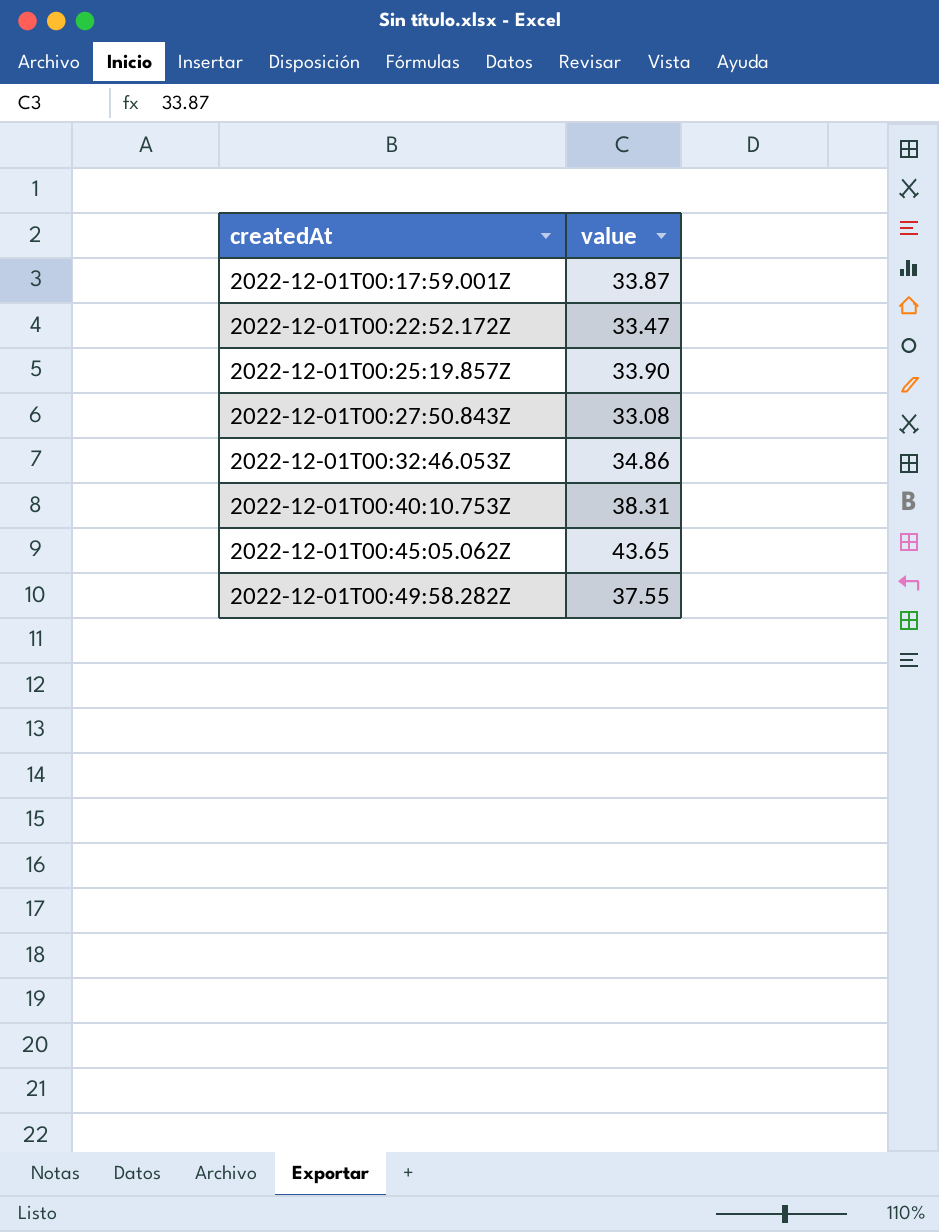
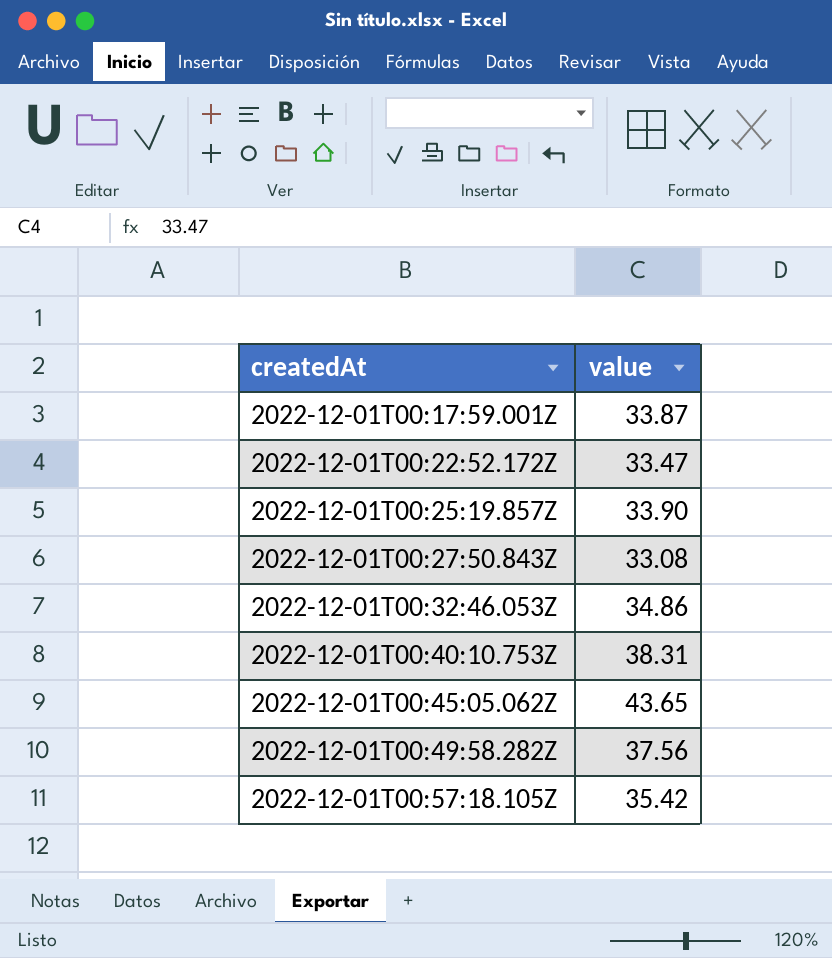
2022-12-01T00:49:58.282Z | value: 37.55 -> 37.56
row 2022-12-01T00:57:18.105Z: none -> 35.42

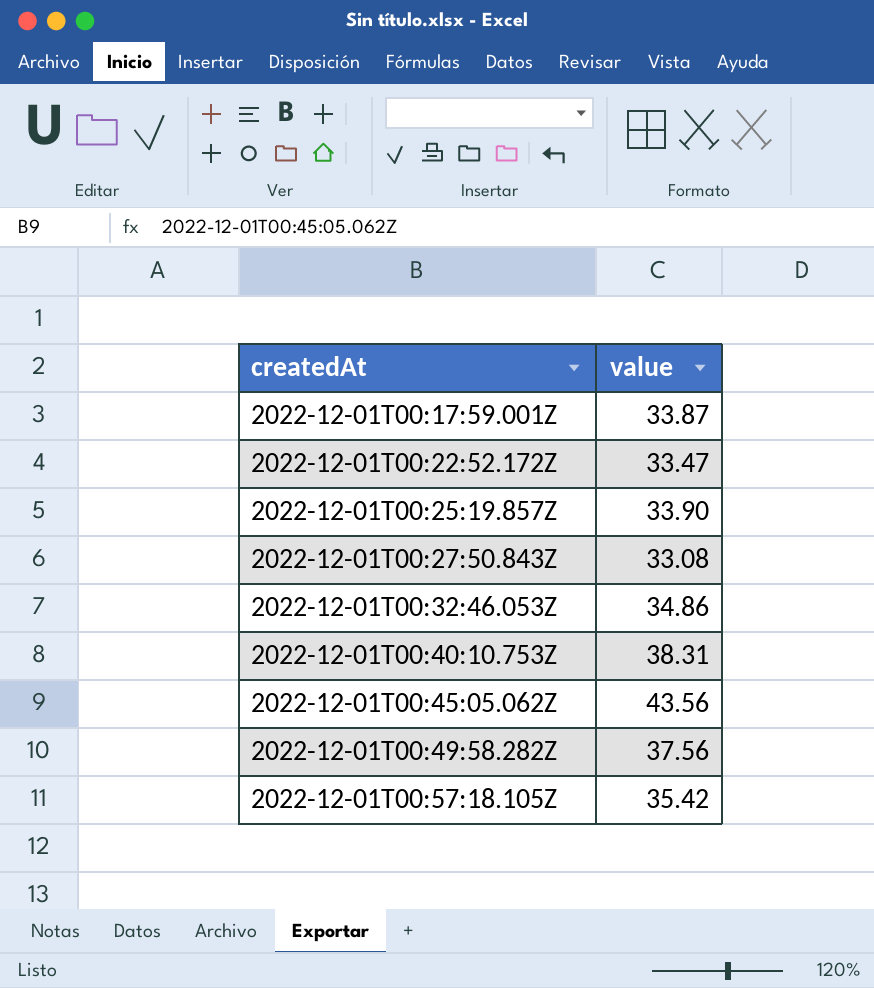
2022-12-01T00:45:05.062Z | value: 43.65 -> 43.56

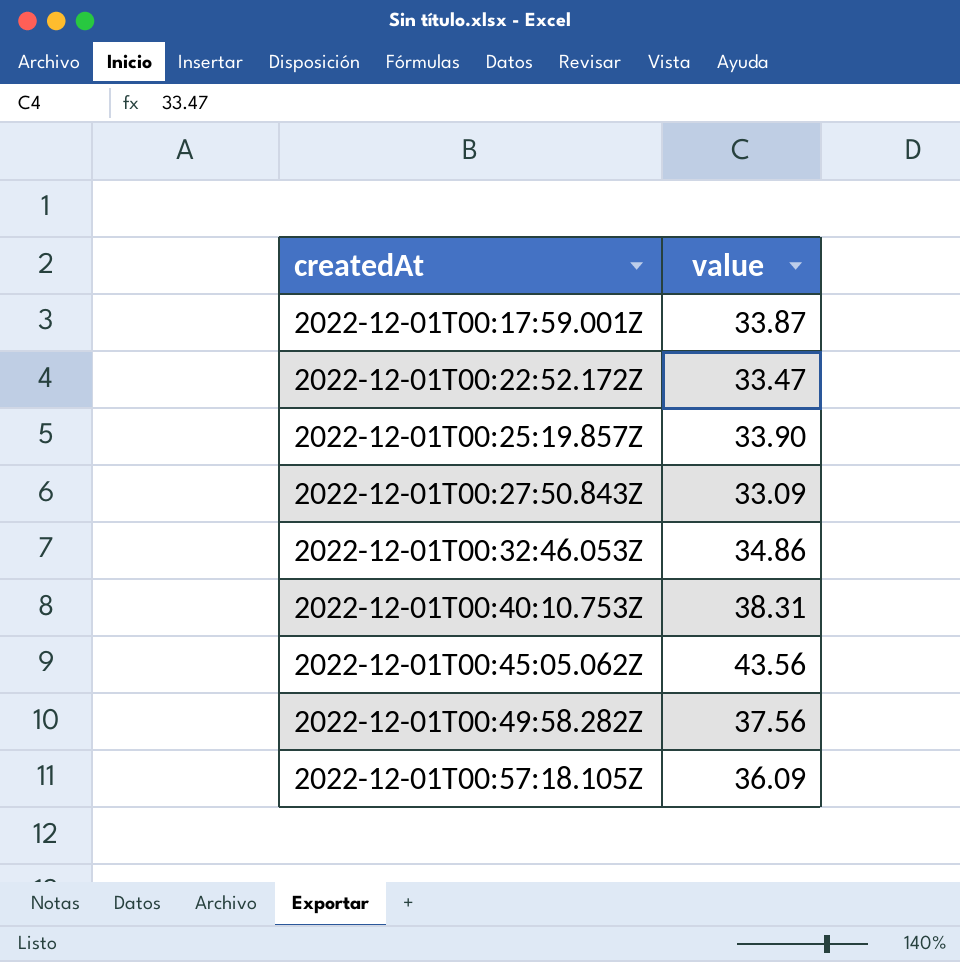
2022-12-01T00:27:50.843Z | value: 33.08 -> 33.09
2022-12-01T00:57:18.105Z | value: 35.42 -> 36.09

